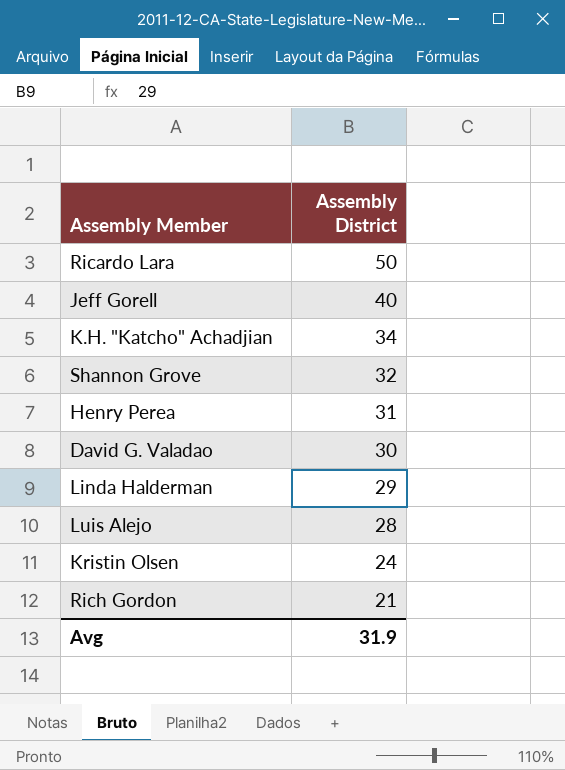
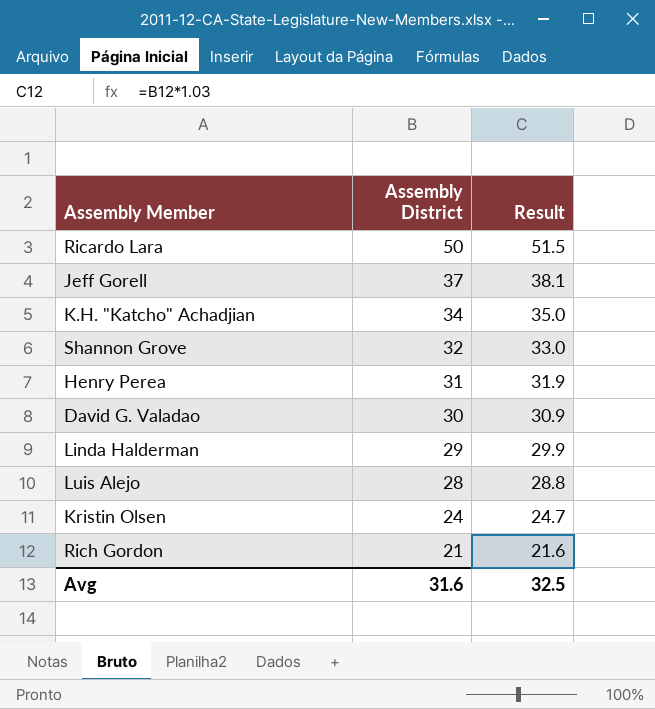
column Result | formula: none -> [Assembly District] * 1.03
Jeff Gorell | Assembly District: 40 -> 37
Avg | Assembly District: 31.9 -> 31.6

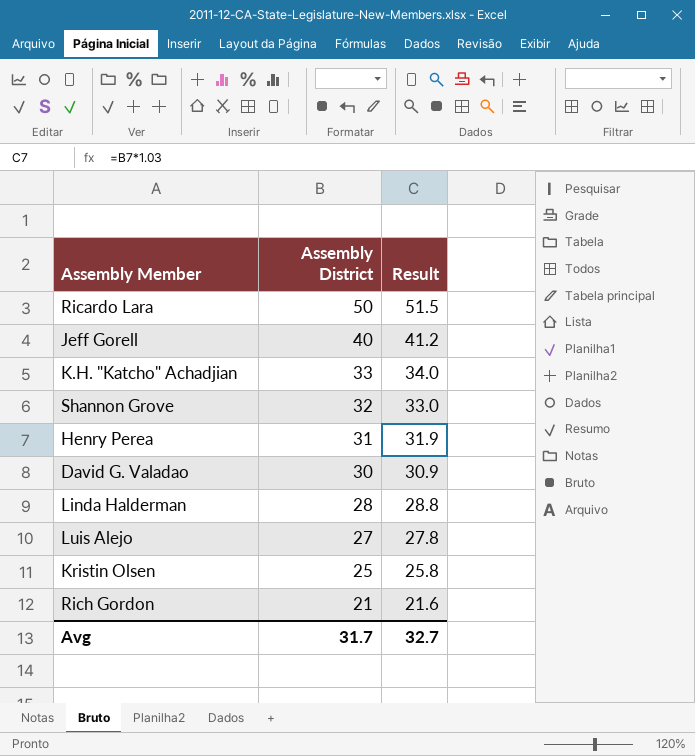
Jeff Gorell | Assembly District: 37 -> 40
Jeff Gorell | Result: 38.1 -> 41.2
K.H. "Katcho" Achadjian | Assembly District: 34 -> 33
K.H. "Katcho" Achadjian | Result: 35.0 -> 34.0
Linda Halderman | Assembly District: 29 -> 28
Linda Halderman | Result: 29.9 -> 28.8
Luis Alejo | Assembly District: 28 -> 27
Luis Alejo | Result: 28.8 -> 27.8
Kristin Olsen | Assembly District: 24 -> 25
Kristin Olsen | Result: 24.7 -> 25.8
Avg | Assembly District: 31.6 -> 31.7
Avg | Result: 32.5 -> 32.7

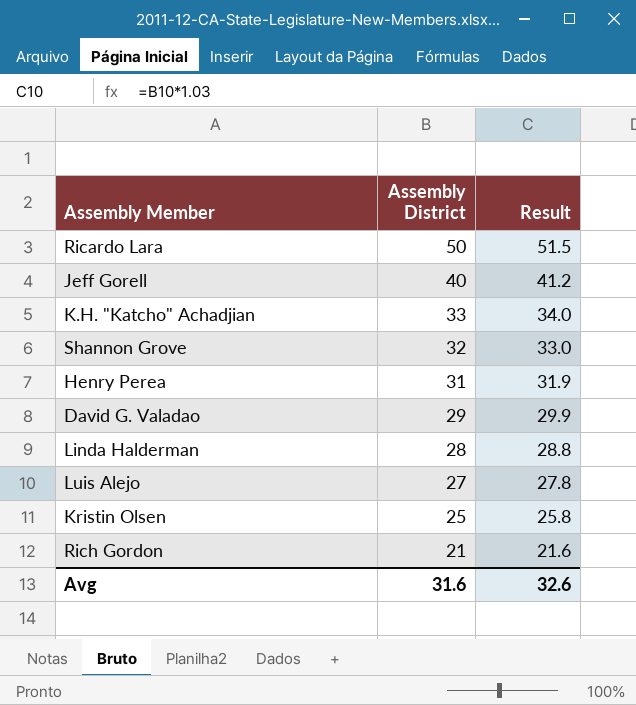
David G. Valadao | Assembly District: 30 -> 29
David G. Valadao | Result: 30.9 -> 29.9
Avg | Assembly District: 31.7 -> 31.6
Avg | Result: 32.7 -> 32.6

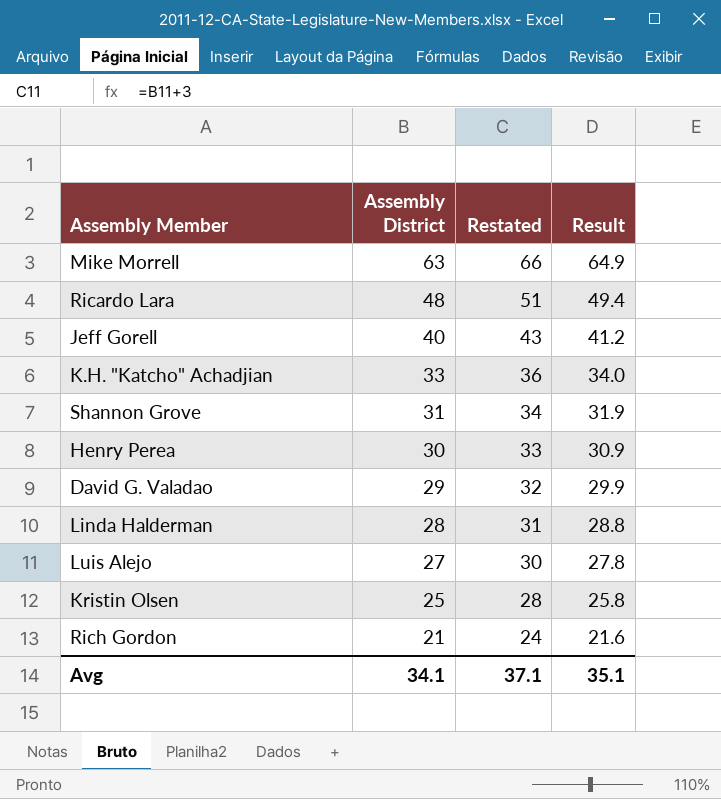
column Restated | formula: none -> [Assembly District] + 3
row Mike Morrell: none -> 63 | 66 | 64.9
Ricardo Lara | Assembly District: 50 -> 48
Ricardo Lara | Result: 51.5 -> 49.4
Shannon Grove | Assembly District: 32 -> 31
Shannon Grove | Result: 33.0 -> 31.9
Henry Perea | Assembly District: 31 -> 30
Henry Perea | Result: 31.9 -> 30.9
Avg | Assembly District: 31.6 -> 34.1
Avg | Result: 32.6 -> 35.1

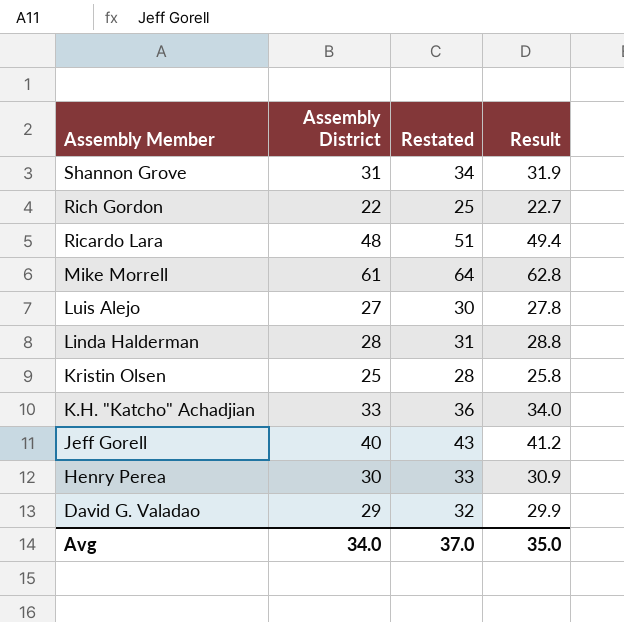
row order: Assembly District descending -> Assembly Member descending
Rich Gordon | Assembly District: 21 -> 22
Rich Gordon | Restated: 24 -> 25
Rich Gordon | Result: 21.6 -> 22.7
Mike Morrell | Assembly District: 63 -> 61
Mike Morrell | Restated: 66 -> 64
Mike Morrell | Result: 64.9 -> 62.8
Avg | Assembly District: 34.1 -> 34.0
Avg | Restated: 37.1 -> 37.0
Avg | Result: 35.1 -> 35.0

